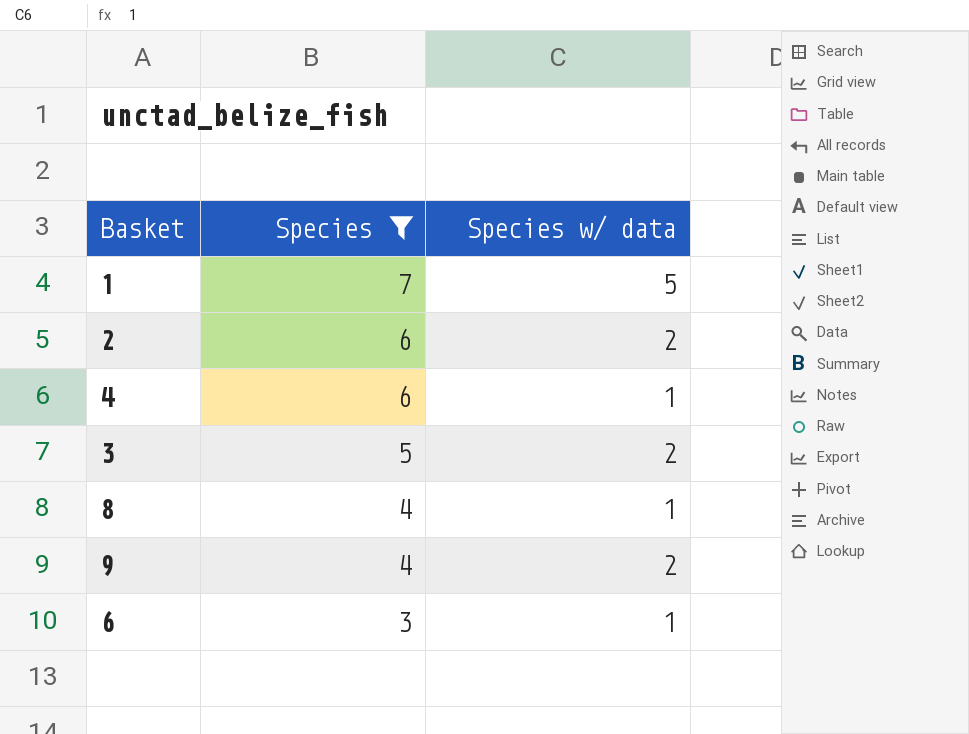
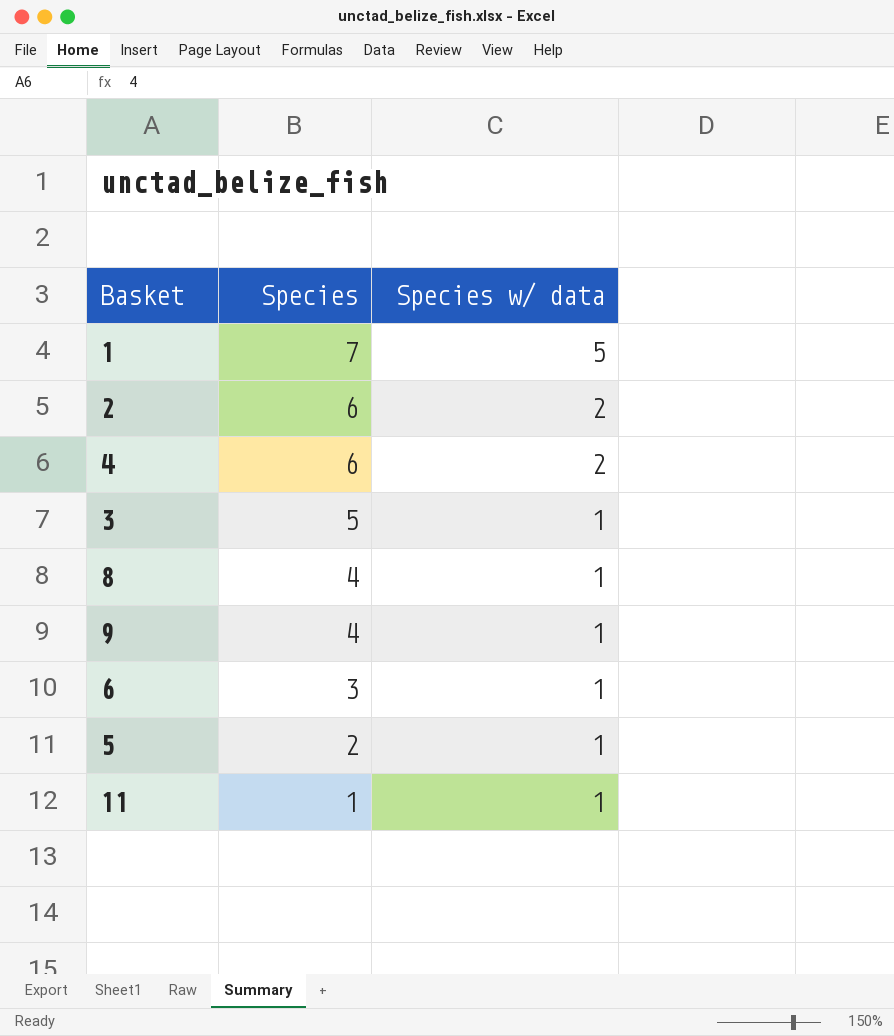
filter: Species >= 3 -> none
4 | Species w/ data: 1 -> 2
3 | Species w/ data: 2 -> 1
9 | Species w/ data: 2 -> 1

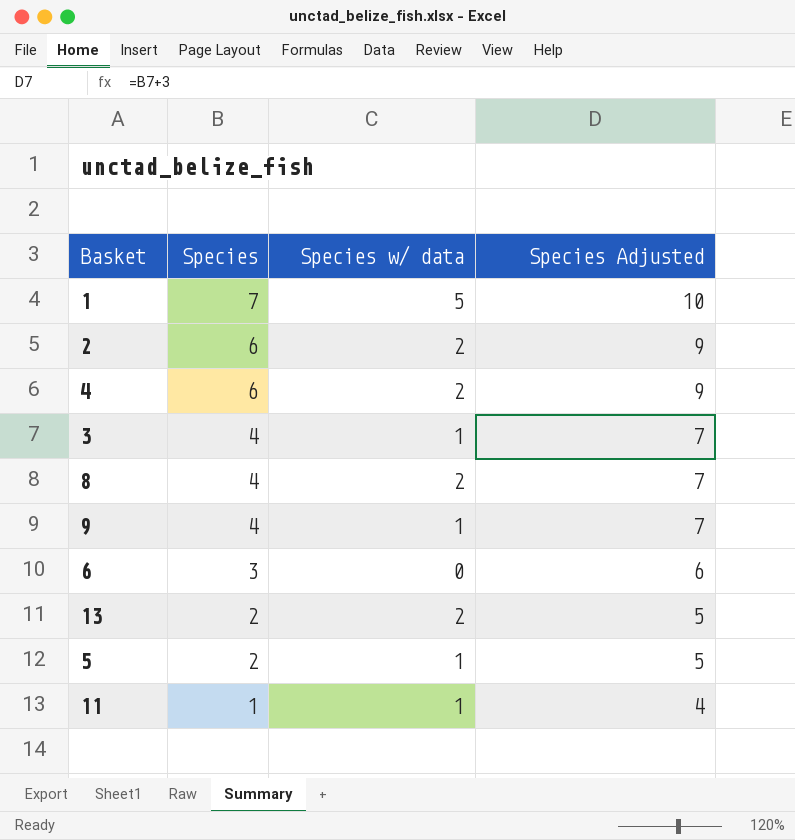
column Species Adjusted | formula: none -> [Species] + 3
3 | Species: 5 -> 4
8 | Species w/ data: 1 -> 2
6 | Species w/ data: 1 -> 0
row 13: none -> 2 | 2 | 5

